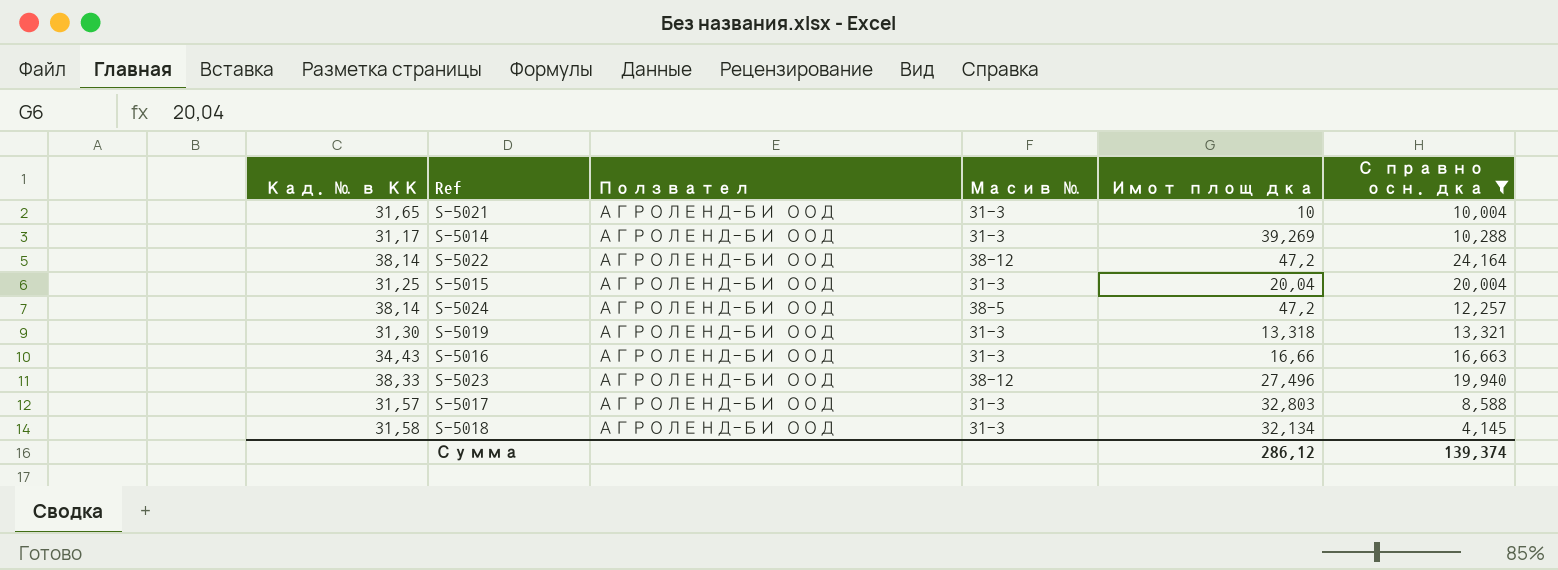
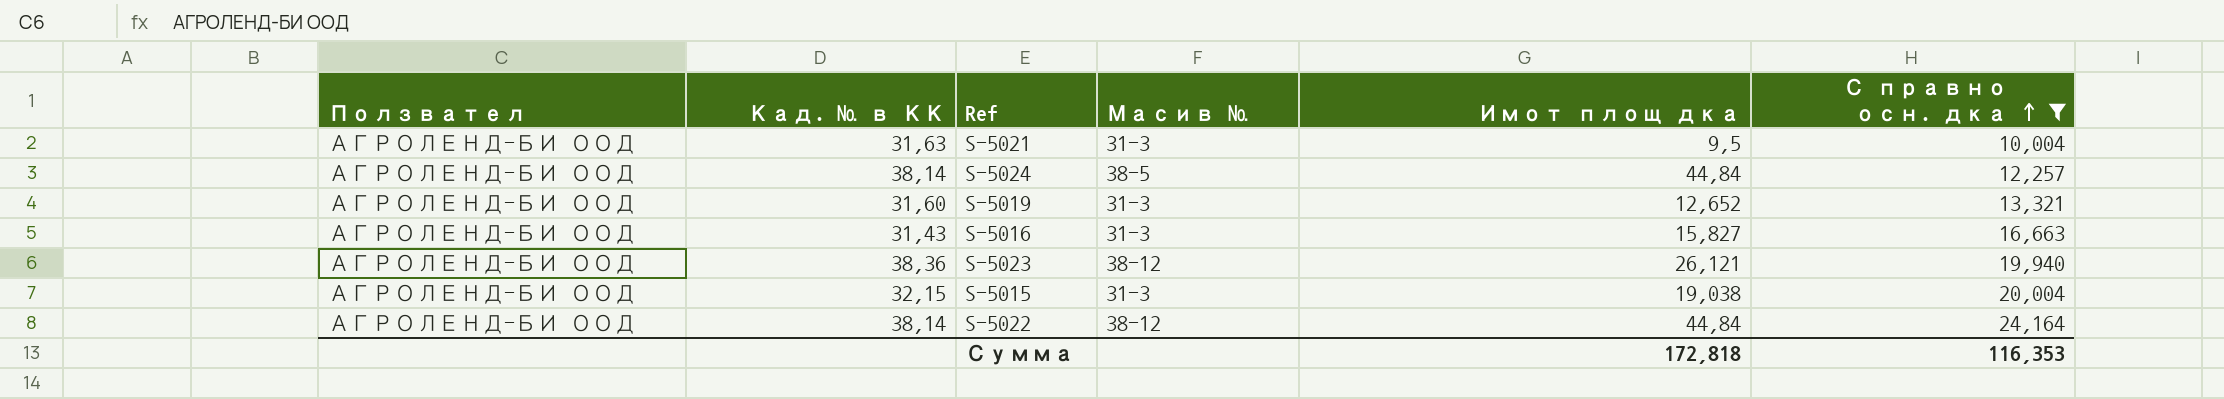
row order: none -> С правно осн. дка ascending
column Ползвател | position: 3 -> 1
row S-5014: 31,17 | АГРОЛЕНД-БИ ООД | 31-3 | 39,269 | 10,288 -> none
row S-5017: 31,57 | АГРОЛЕНД-БИ ООД | 31-3 | 32,803 | 8,588 -> none
row S-5018: 31,58 | АГРОЛЕНД-БИ ООД | 31-3 | 32,134 | 4,145 -> none
S-5021 | Кад. № в КК: 31,65 -> 31,63
S-5021 | Имот площ дка: 10 -> 9,5
S-5024 | Имот площ дка: 47,2 -> 44,84
S-5019 | Кад. № в КК: 31,30 -> 31,60
S-5019 | Имот площ дка: 13,318 -> 12,652
S-5016 | Кад. № в КК: 34,43 -> 31,43
S-5016 | Имот площ дка: 16,66 -> 15,827
S-5023 | Кад. № в КК: 38,33 -> 38,36
S-5023 | Имот площ дка: 27,496 -> 26,121
S-5015 | Кад. № в КК: 31,25 -> 32,15
S-5015 | Имот площ дка: 20,04 -> 19,038
S-5022 | Имот площ дка: 47,2 -> 44,84
Сумма | Имот площ дка: 286,12 -> 172,818
Сумма | С правно осн. дка: 139,374 -> 116,353

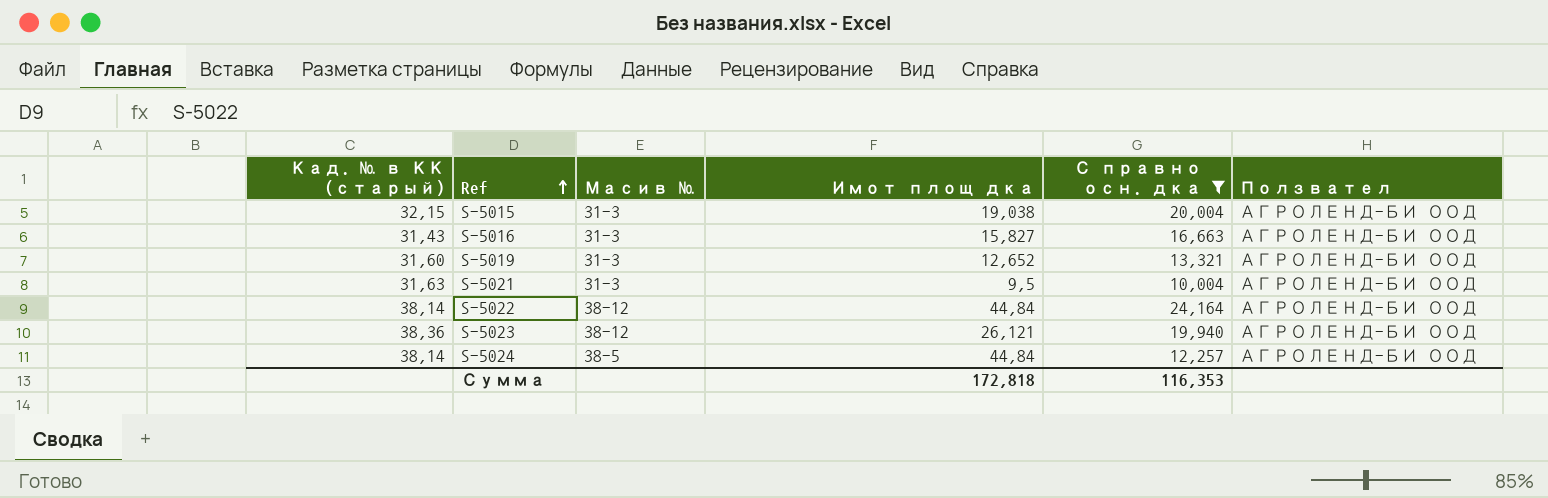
row order: С правно осн. дка ascending -> Ref ascending
column name: Кад. № в КК -> Кад. № в КК (старый)
column Ползвател | position: 1 -> 6

